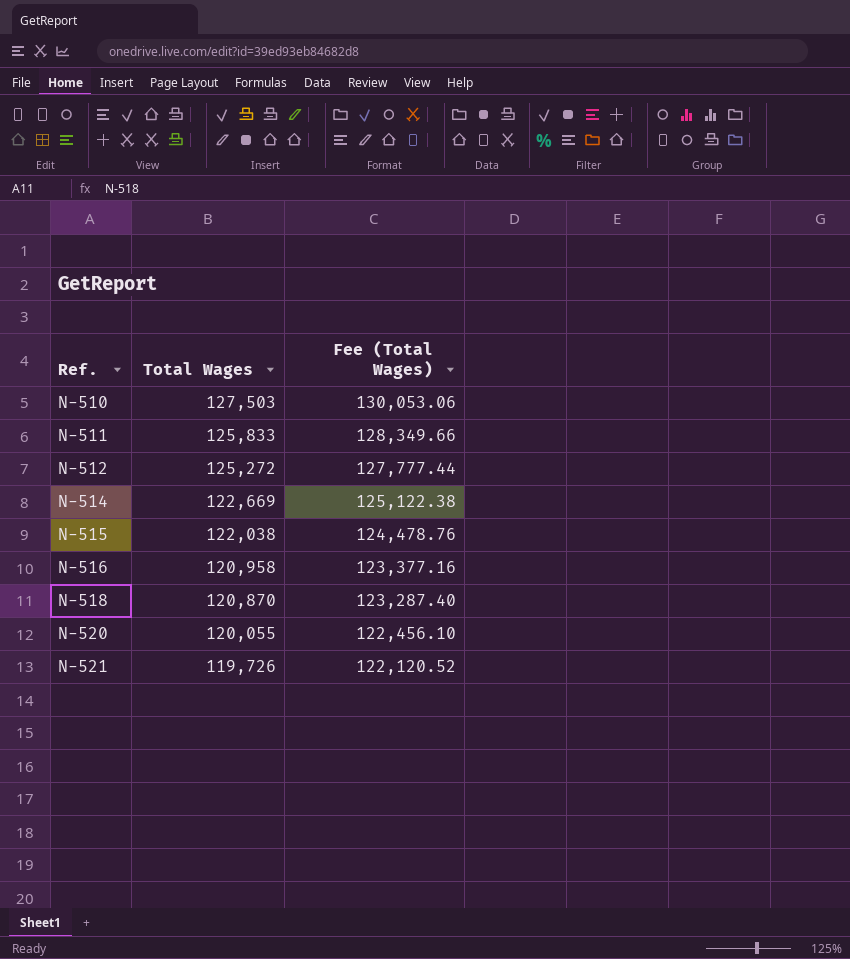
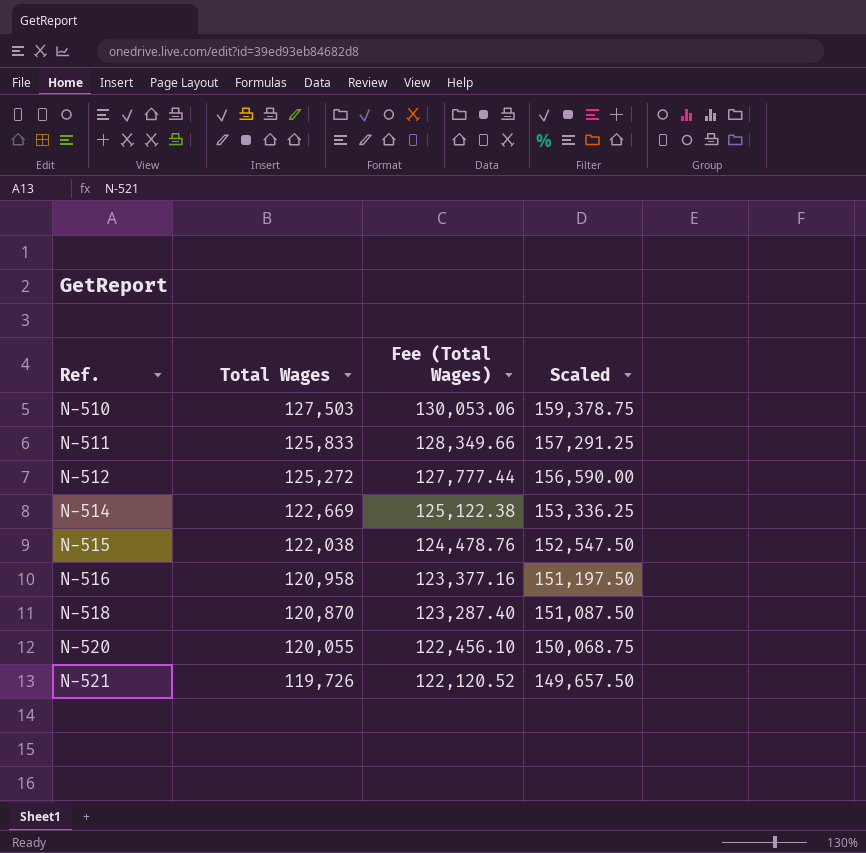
column Scaled | formula: none -> [Total Wages] * 1.25

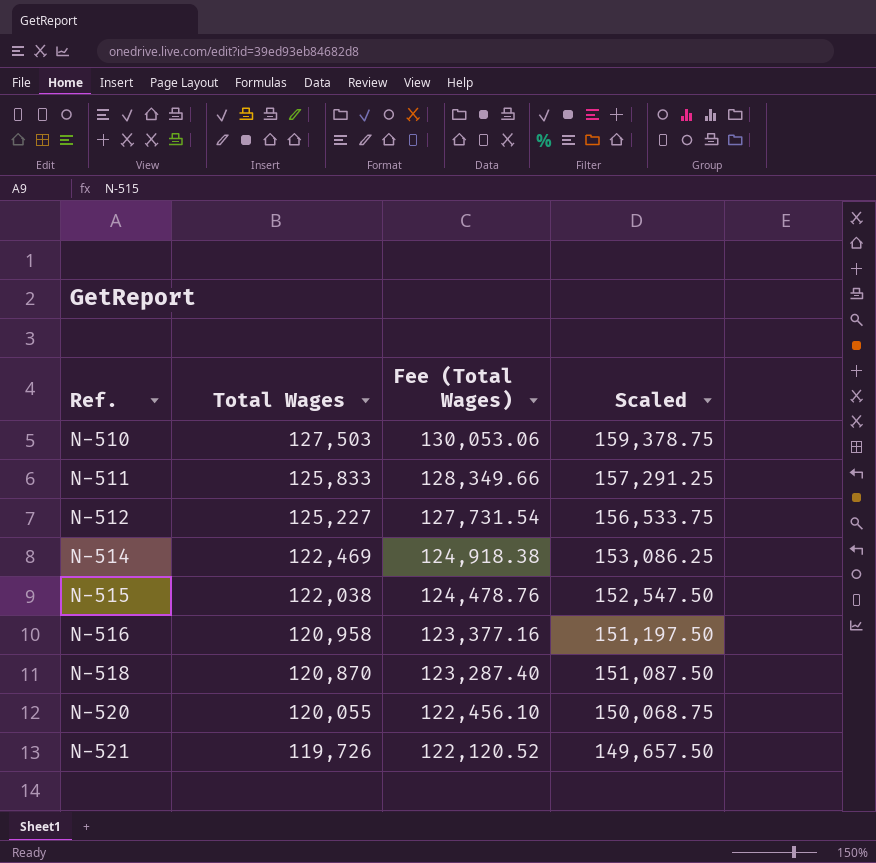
N-512 | Total Wages: 125,272 -> 125,227
N-512 | Fee (Total Wages): 127,777.44 -> 127,731.54
N-512 | Scaled: 156,590.00 -> 156,533.75
N-514 | Total Wages: 122,669 -> 122,469
N-514 | Fee (Total Wages): 125,122.38 -> 124,918.38
N-514 | Scaled: 153,336.25 -> 153,086.25

